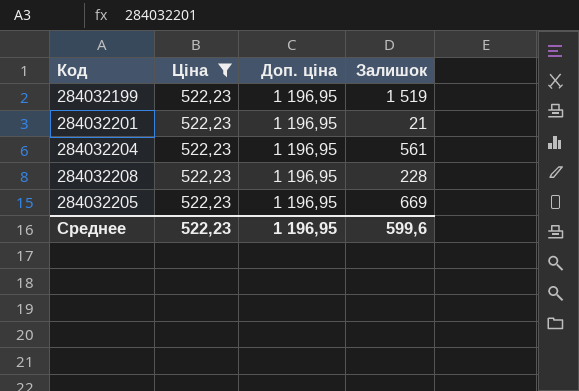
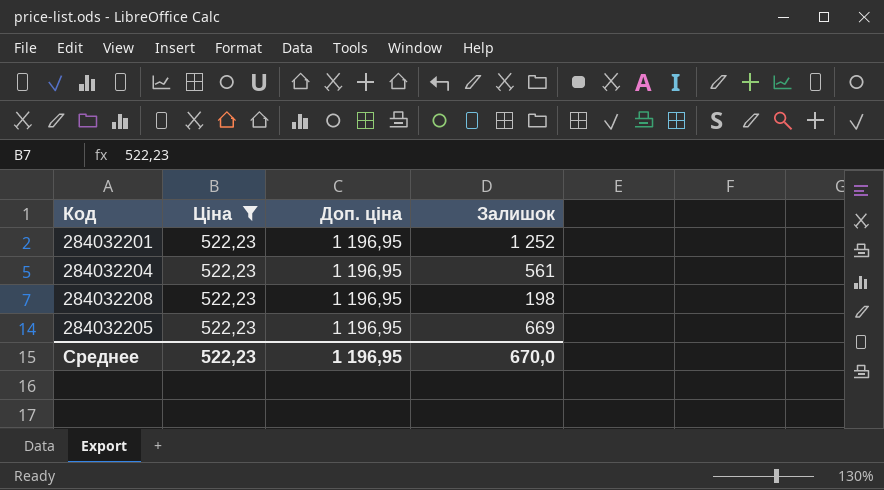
row 284032199: 522,23 | 1 196,95 | 1 519 -> none
284032201 | Залишок: 21 -> 1 252
284032208 | Залишок: 228 -> 198
Среднее | Залишок: 599,6 -> 670,0

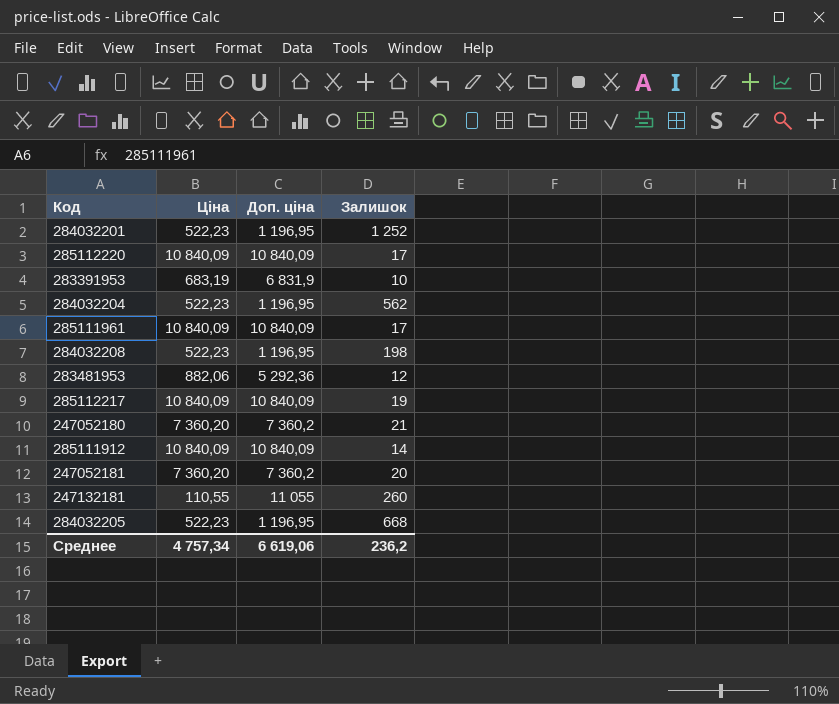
filter: Ціна = 522,23 -> none
284032204 | Залишок: 561 -> 562
284032205 | Залишок: 669 -> 668
Среднее | Ціна: 522,23 -> 4 757,34
Среднее | Доп. ціна: 1 196,95 -> 6 619,06
Среднее | Залишок: 670,0 -> 236,2

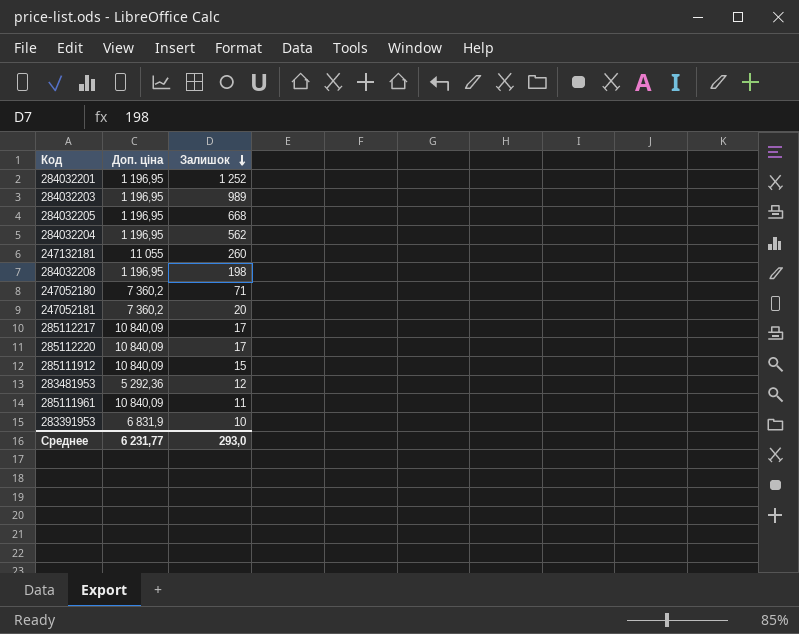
row order: none -> Залишок descending
column Ціна | position: 2 -> none
row 284032203: none -> 1 196,95 | 989
247052180 | Залишок: 21 -> 71
285112217 | Залишок: 19 -> 17
285111912 | Залишок: 14 -> 15
285111961 | Залишок: 17 -> 11
Среднее | Доп. ціна: 6 619,06 -> 6 231,77
Среднее | Залишок: 236,2 -> 293,0

